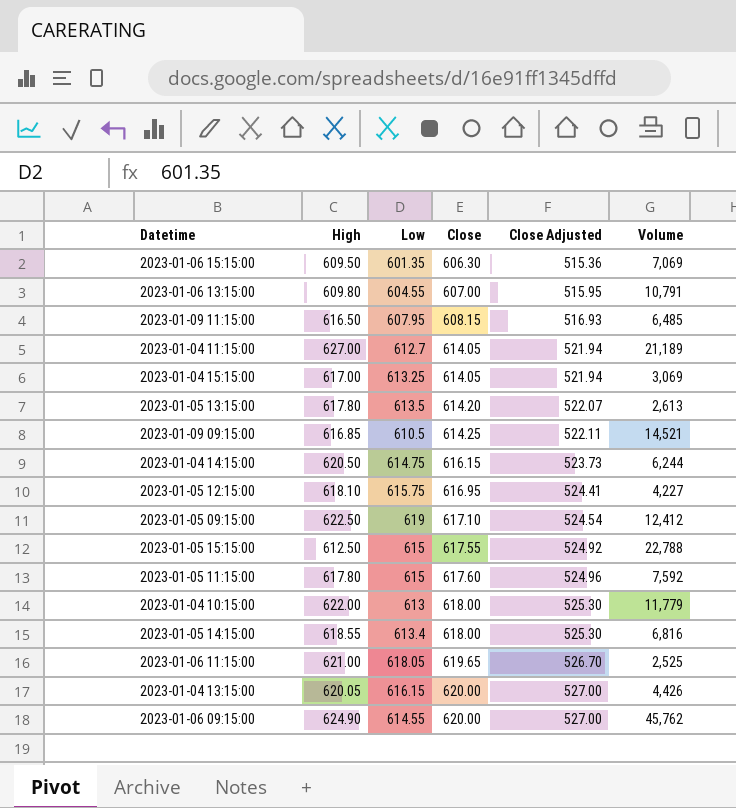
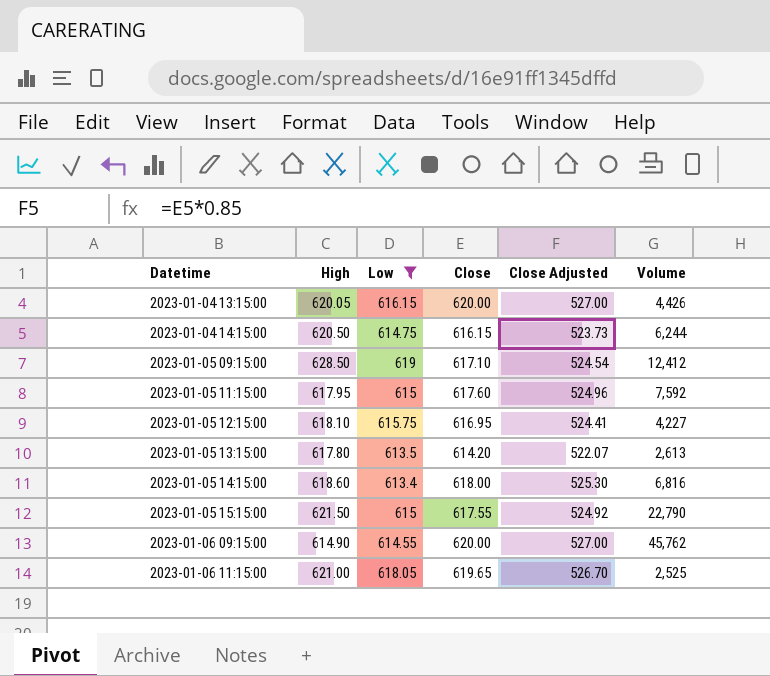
filter: none -> Low >= 613.4
row order: Close ascending -> Datetime ascending
2023-01-05 09:15:00 | High: 622.50 -> 628.50
2023-01-05 11:15:00 | High: 617.80 -> 617.95
2023-01-05 14:15:00 | High: 618.55 -> 618.60
2023-01-05 15:15:00 | High: 612.50 -> 621.50
2023-01-05 15:15:00 | Volume: 22,788 -> 22,790
2023-01-06 09:15:00 | High: 624.90 -> 614.90

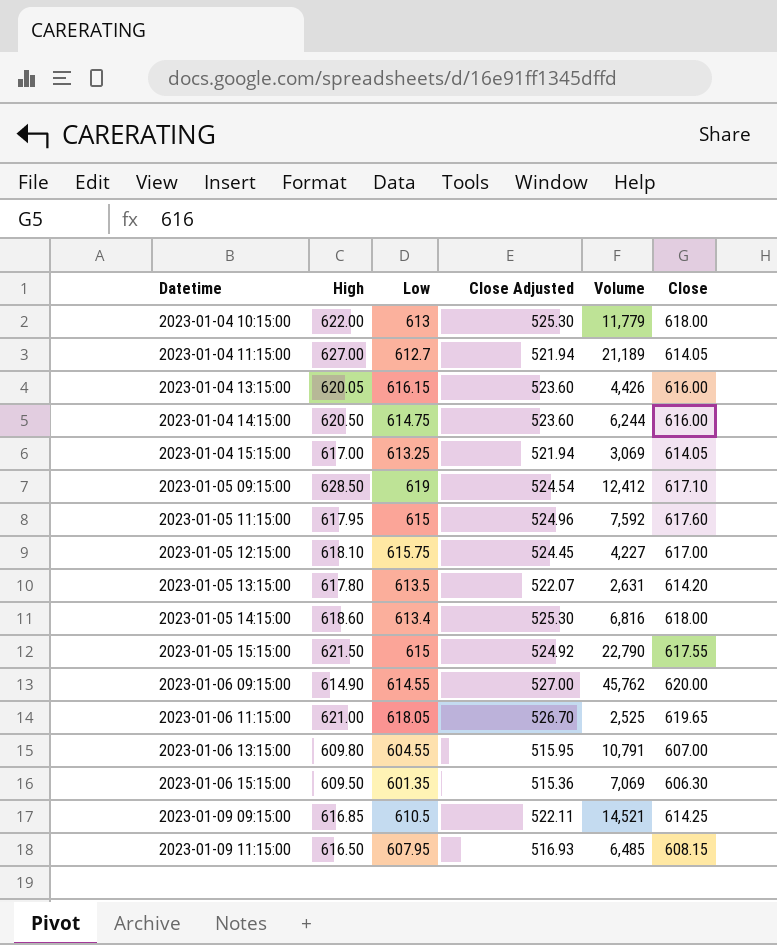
filter: Low >= 613.4 -> none
column Close | position: 4 -> 6
2023-01-04 13:15:00 | Close Adjusted: 527.00 -> 523.60
2023-01-04 13:15:00 | Close: 620.00 -> 616.00
2023-01-04 14:15:00 | Close Adjusted: 523.73 -> 523.60
2023-01-04 14:15:00 | Close: 616.15 -> 616.00
2023-01-05 12:15:00 | Close Adjusted: 524.41 -> 524.45
2023-01-05 12:15:00 | Close: 616.95 -> 617.00
2023-01-05 13:15:00 | Volume: 2,613 -> 2,631

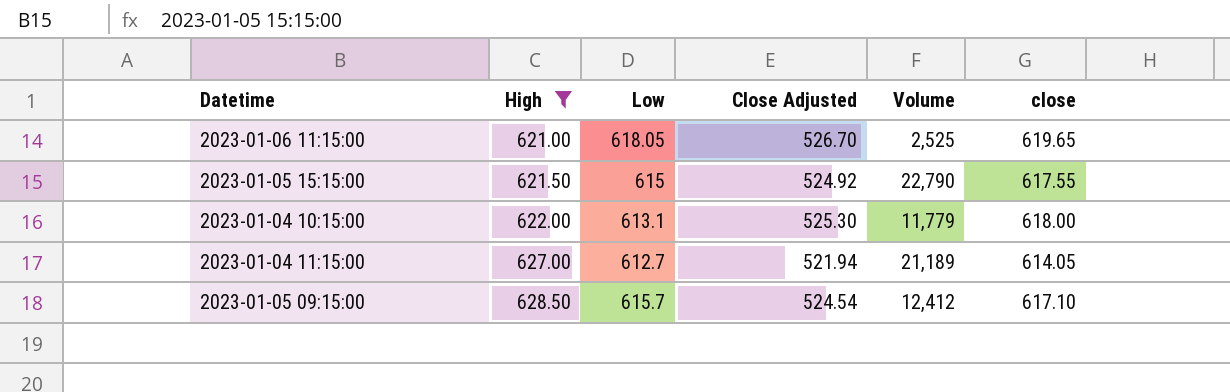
filter: none -> High >= 621.00
row order: Datetime ascending -> High ascending
column name: Close -> close
2023-01-04 10:15:00 | Low: 613 -> 613.1
2023-01-05 09:15:00 | Low: 619 -> 615.7

